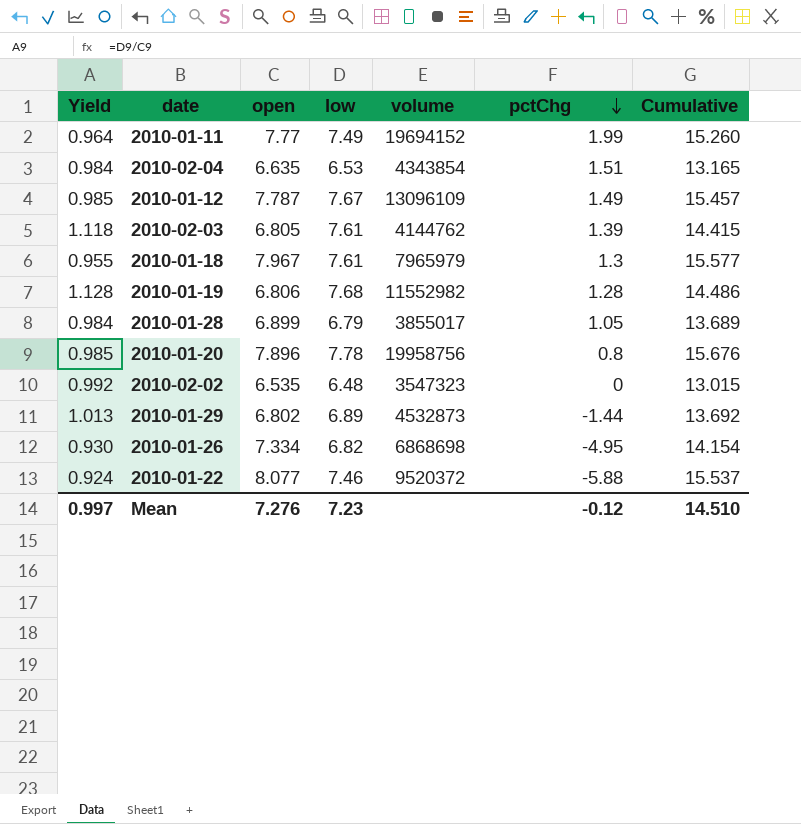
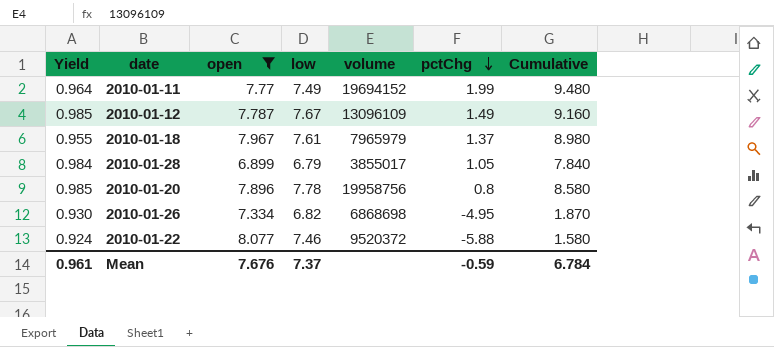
filter: none -> open >= 6.899
column Cumulative | formula: [open] + [low] -> [low] + [pctChg]
2010-01-18 | pctChg: 1.3 -> 1.37
Mean | Yield: 0.997 -> 0.961
Mean | open: 7.276 -> 7.676
Mean | low: 7.23 -> 7.37
Mean | pctChg: -0.12 -> -0.59
Mean | Cumulative: 14.510 -> 6.784

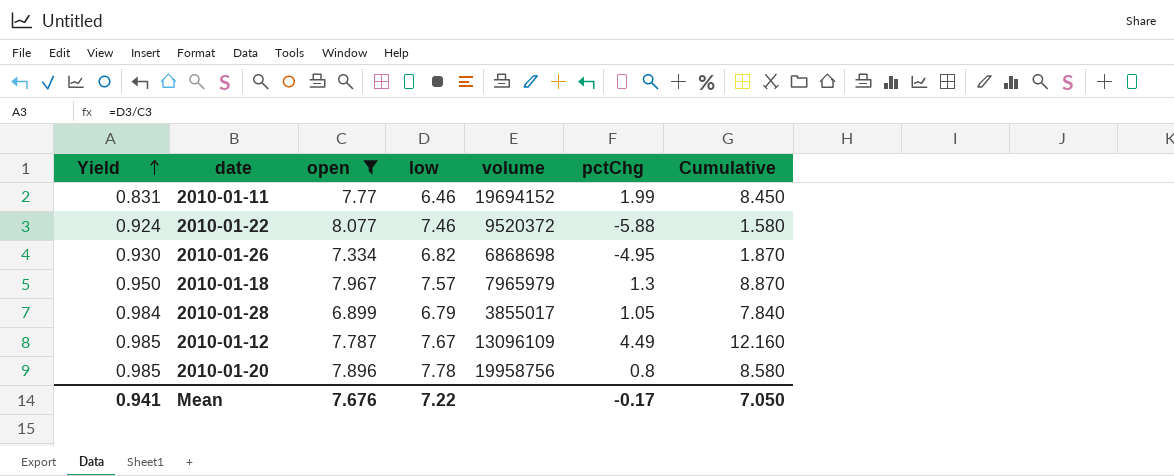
row order: pctChg descending -> Yield ascending
2010-01-11 | Yield: 0.964 -> 0.831
2010-01-11 | low: 7.49 -> 6.46
2010-01-11 | Cumulative: 9.480 -> 8.450
2010-01-18 | Yield: 0.955 -> 0.950
2010-01-18 | low: 7.61 -> 7.57
2010-01-18 | pctChg: 1.37 -> 1.3
2010-01-18 | Cumulative: 8.980 -> 8.870
2010-01-12 | pctChg: 1.49 -> 4.49
2010-01-12 | Cumulative: 9.160 -> 12.160
Mean | Yield: 0.961 -> 0.941
Mean | low: 7.37 -> 7.22
Mean | pctChg: -0.59 -> -0.17
Mean | Cumulative: 6.784 -> 7.050

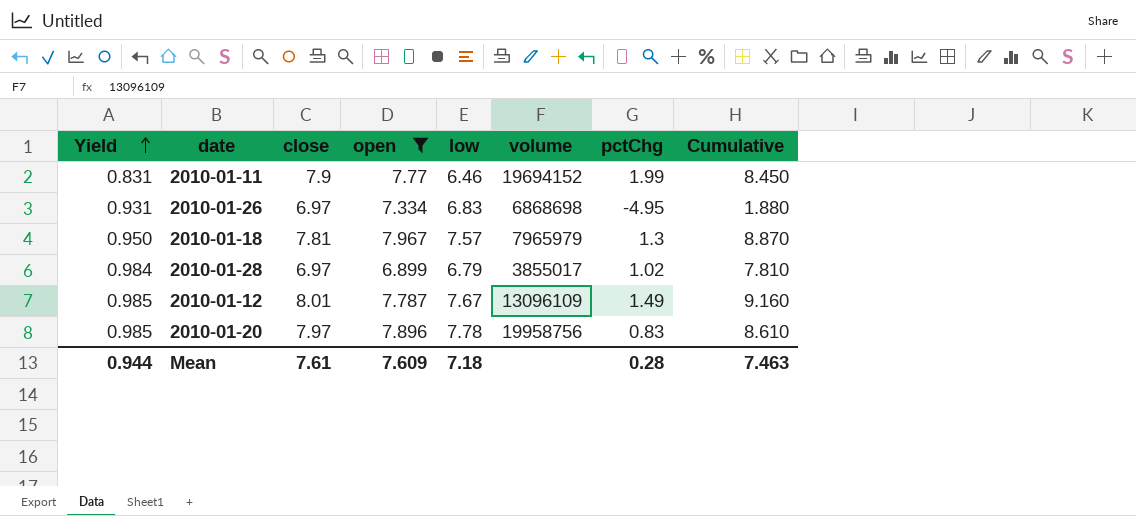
column close | position: none -> 3
row 2010-01-22: 0.924 | 8.077 | 7.46 | 9520372 | -5.88 | 1.580 -> none
2010-01-26 | Yield: 0.930 -> 0.931
2010-01-26 | low: 6.82 -> 6.83
2010-01-26 | Cumulative: 1.870 -> 1.880
2010-01-28 | pctChg: 1.05 -> 1.02
2010-01-28 | Cumulative: 7.840 -> 7.810
2010-01-12 | pctChg: 4.49 -> 1.49
2010-01-12 | Cumulative: 12.160 -> 9.160
2010-01-20 | pctChg: 0.8 -> 0.83
2010-01-20 | Cumulative: 8.580 -> 8.610
Mean | Yield: 0.941 -> 0.944
Mean | open: 7.676 -> 7.609
Mean | low: 7.22 -> 7.18
Mean | pctChg: -0.17 -> 0.28
Mean | Cumulative: 7.050 -> 7.463

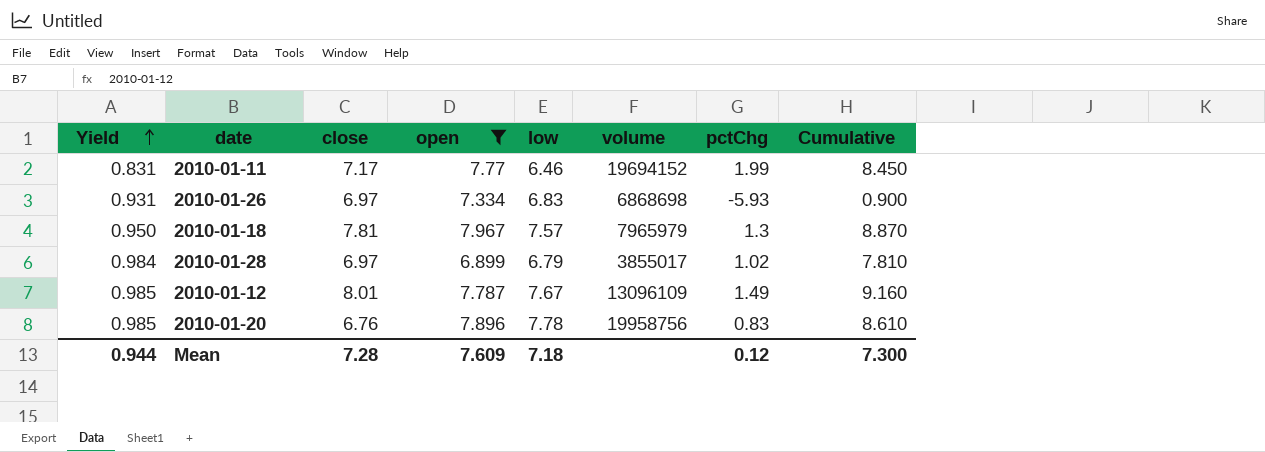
2010-01-11 | close: 7.9 -> 7.17
2010-01-26 | pctChg: -4.95 -> -5.93
2010-01-26 | Cumulative: 1.880 -> 0.900
2010-01-20 | close: 7.97 -> 6.76
Mean | close: 7.61 -> 7.28
Mean | pctChg: 0.28 -> 0.12
Mean | Cumulative: 7.463 -> 7.300

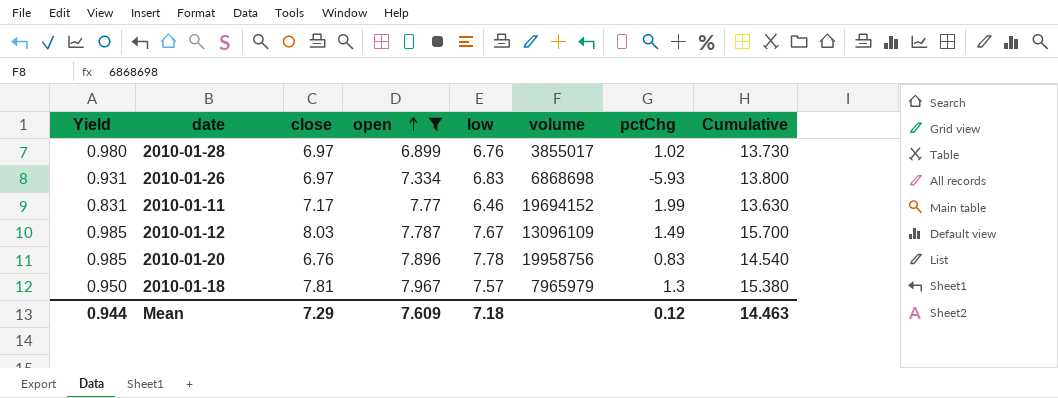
row order: Yield ascending -> open ascending
column Cumulative | formula: [low] + [pctChg] -> [close] + [low]
2010-01-28 | Yield: 0.984 -> 0.980
2010-01-28 | low: 6.79 -> 6.76
2010-01-12 | close: 8.01 -> 8.03
Mean | close: 7.28 -> 7.29
Mean | Cumulative: 7.300 -> 14.463

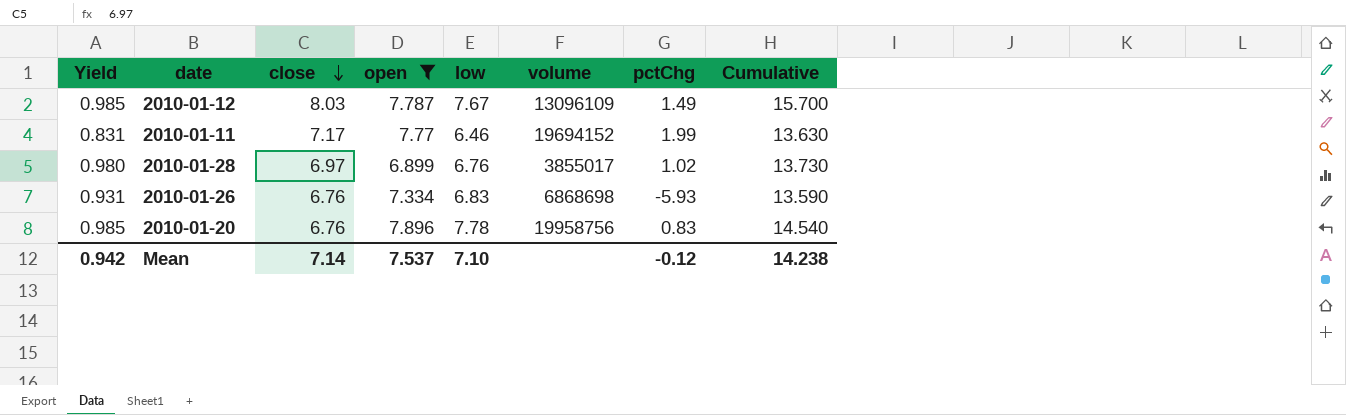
row order: open ascending -> close descending
row 2010-01-18: 0.950 | 7.81 | 7.967 | 7.57 | 7965979 | 1.3 | 15.380 -> none
2010-01-26 | close: 6.97 -> 6.76
2010-01-26 | Cumulative: 13.800 -> 13.590
Mean | Yield: 0.944 -> 0.942
Mean | close: 7.29 -> 7.14
Mean | open: 7.609 -> 7.537
Mean | low: 7.18 -> 7.10
Mean | pctChg: 0.12 -> -0.12
Mean | Cumulative: 14.463 -> 14.238

